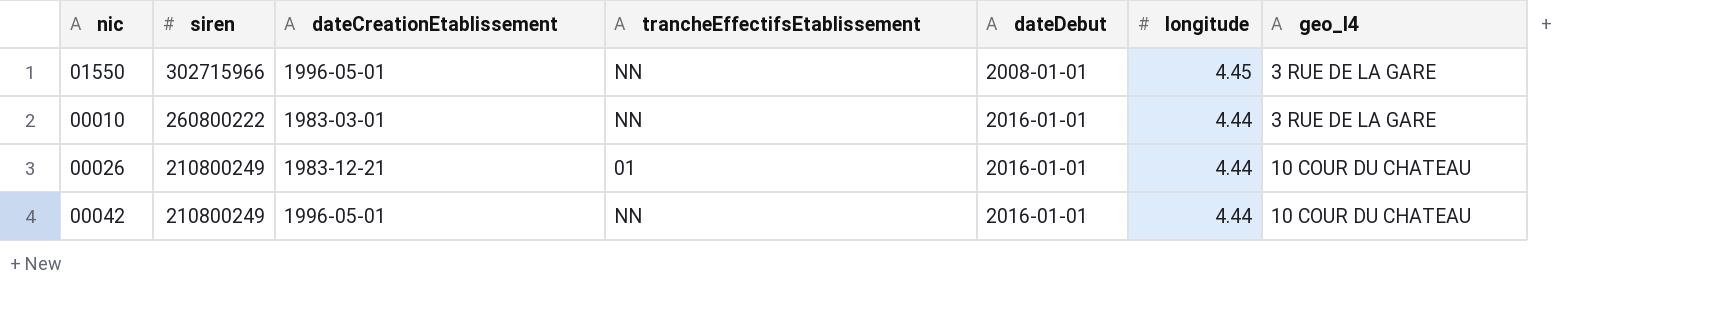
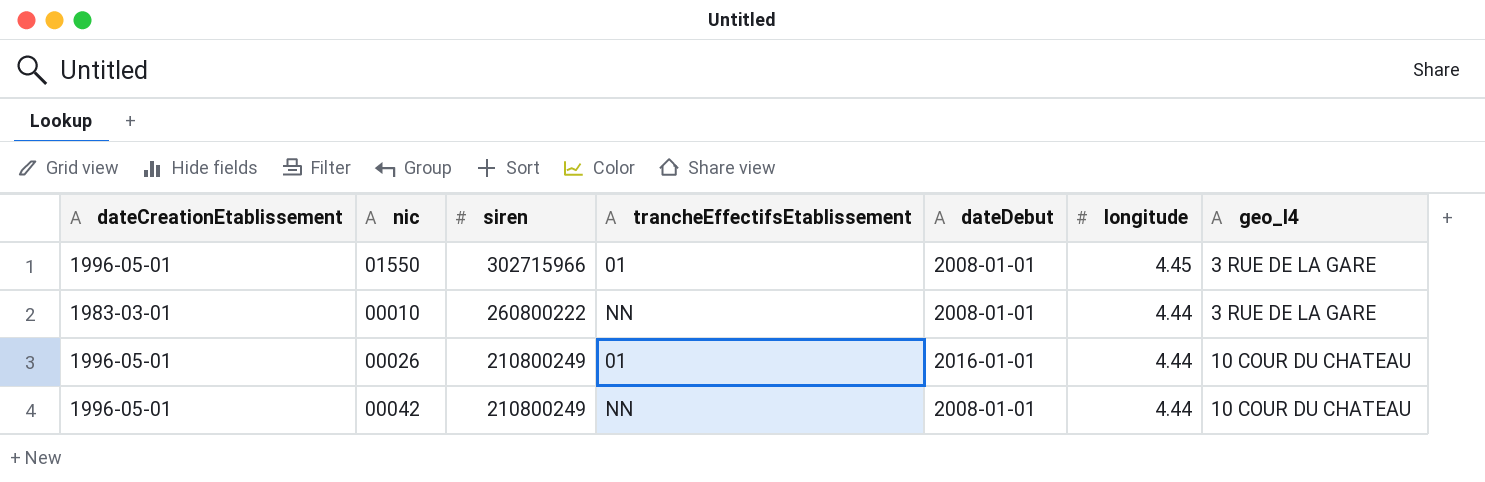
column dateCreationEtablissement | position: 3 -> 1
01550 | trancheEffectifsEtablissement: NN -> 01
00010 | dateDebut: 2016-01-01 -> 2008-01-01
00026 | dateCreationEtablissement: 1983-12-21 -> 1996-05-01
00042 | dateDebut: 2016-01-01 -> 2008-01-01

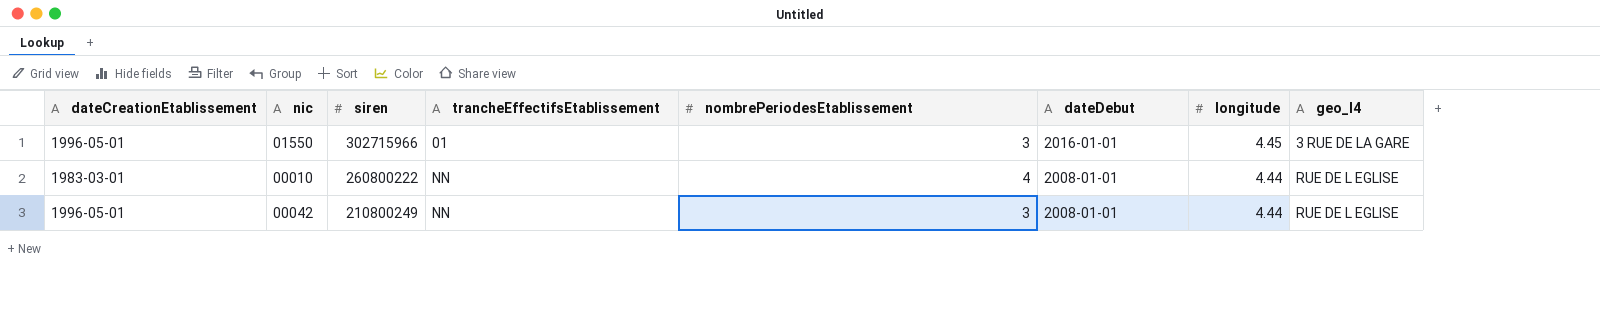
column nombrePeriodesEtablissement | position: none -> 5
row 00026: 1996-05-01 | 210800249 | 01 | 2016-01-01 | 4.44 | 10 COUR DU CHATEAU -> none
01550 | dateDebut: 2008-01-01 -> 2016-01-01
00010 | geo_l4: 3 RUE DE LA GARE -> RUE DE L EGLISE
00042 | geo_l4: 10 COUR DU CHATEAU -> RUE DE L EGLISE

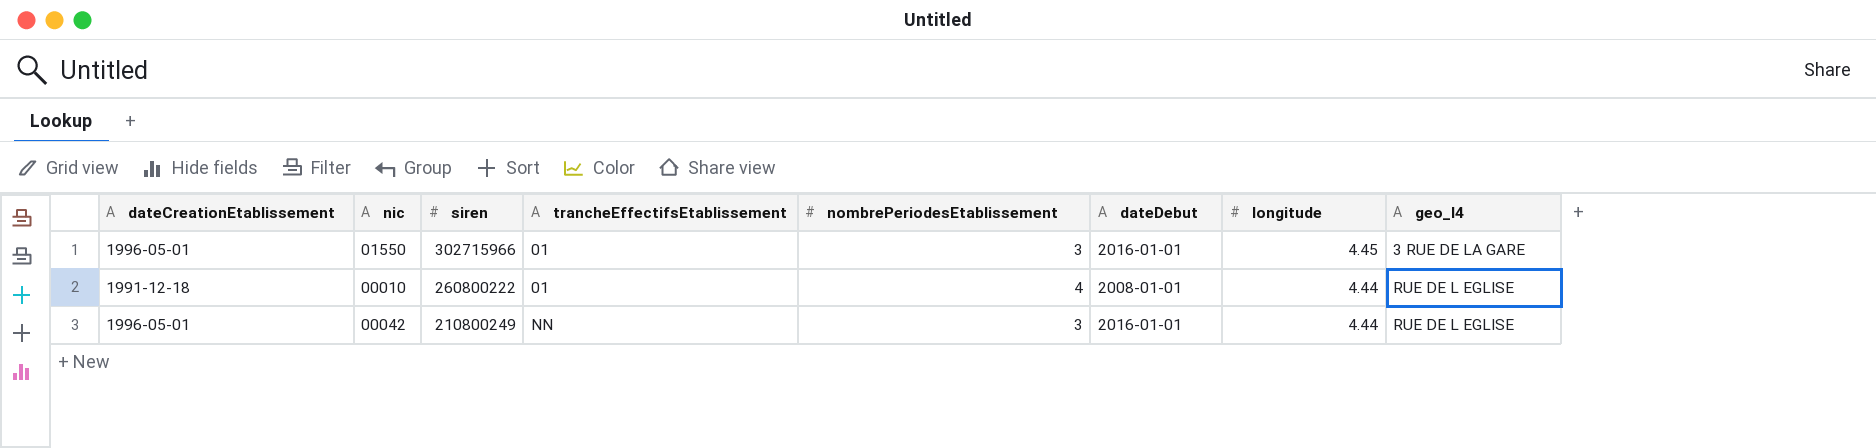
00010 | dateCreationEtablissement: 1983-03-01 -> 1991-12-18
00010 | trancheEffectifsEtablissement: NN -> 01
00042 | dateDebut: 2008-01-01 -> 2016-01-01

